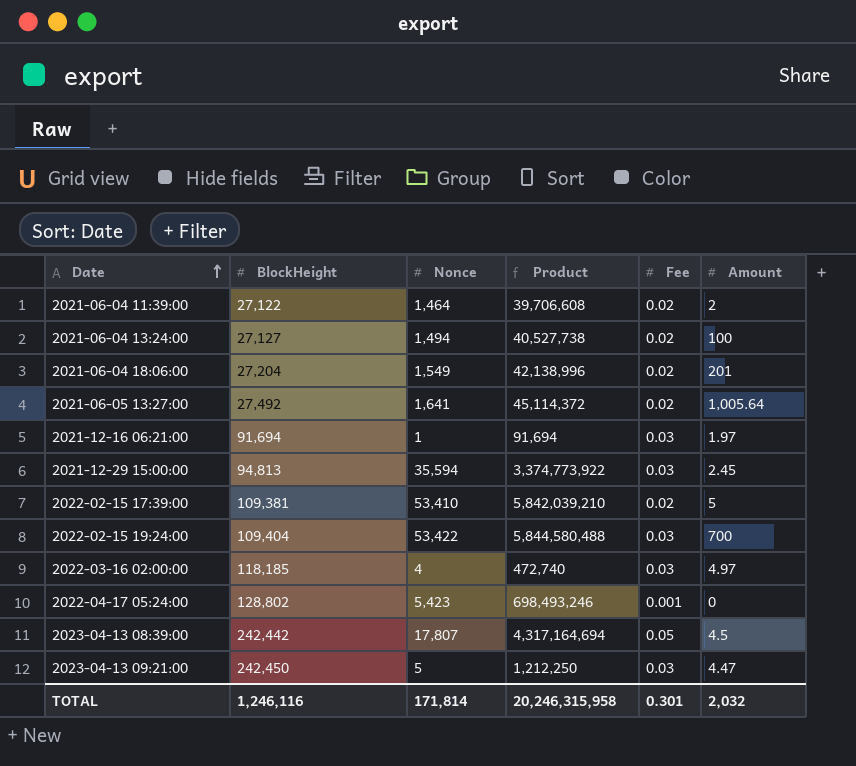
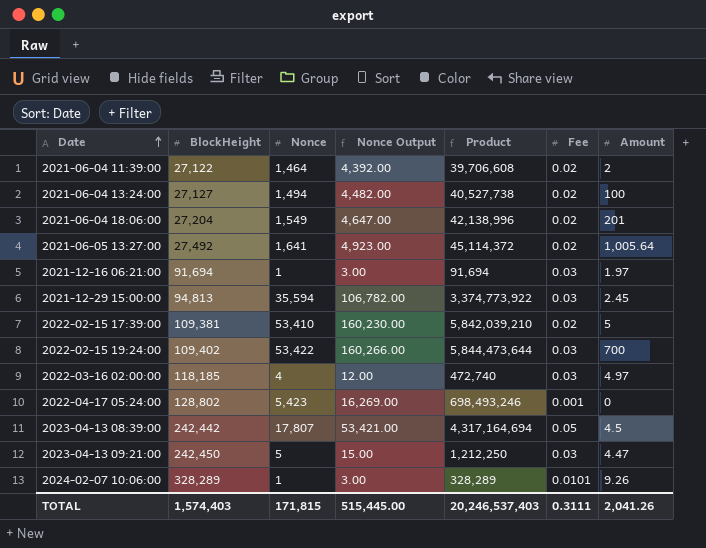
column Nonce Output | formula: none -> [Nonce] * 3
2022-02-15 19:24:00 | BlockHeight: 109,404 -> 109,402
2022-02-15 19:24:00 | Product: 5,844,580,488 -> 5,844,473,644
row 2024-02-07 10:06:00: none -> 328,289 | 1 | 3.00 | 328,289 | 0.0101 | 9.26
TOTAL | BlockHeight: 1,246,116 -> 1,574,403
TOTAL | Nonce: 171,814 -> 171,815
TOTAL | Product: 20,246,315,958 -> 20,246,537,403
TOTAL | Fee: 0.301 -> 0.3111
TOTAL | Amount: 2,032 -> 2,041.26

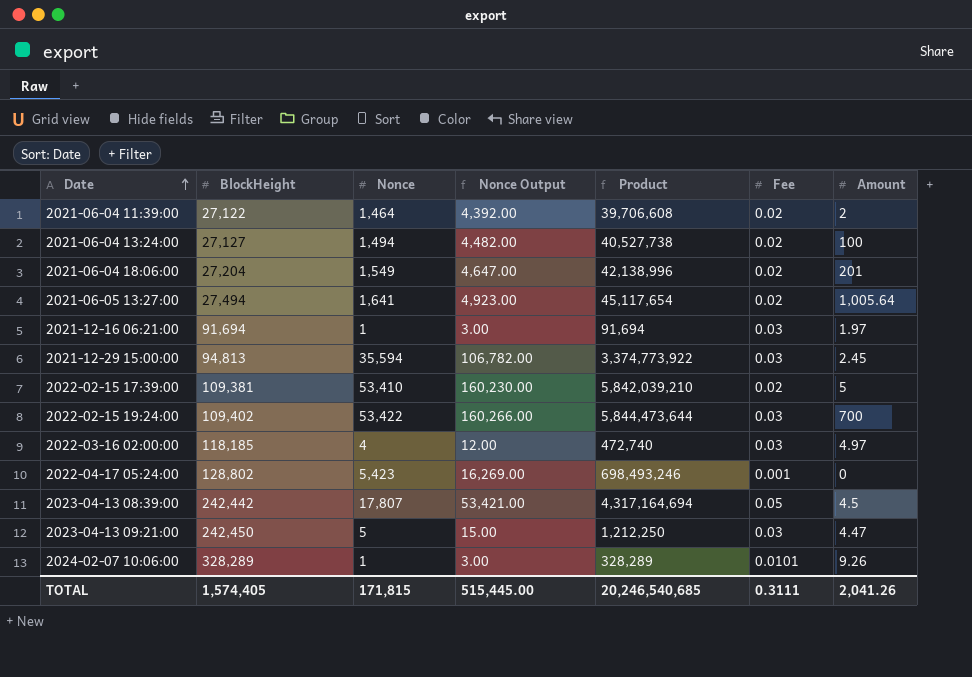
2021-06-05 13:27:00 | BlockHeight: 27,492 -> 27,494
2021-06-05 13:27:00 | Product: 45,114,372 -> 45,117,654
TOTAL | BlockHeight: 1,574,403 -> 1,574,405
TOTAL | Product: 20,246,537,403 -> 20,246,540,685

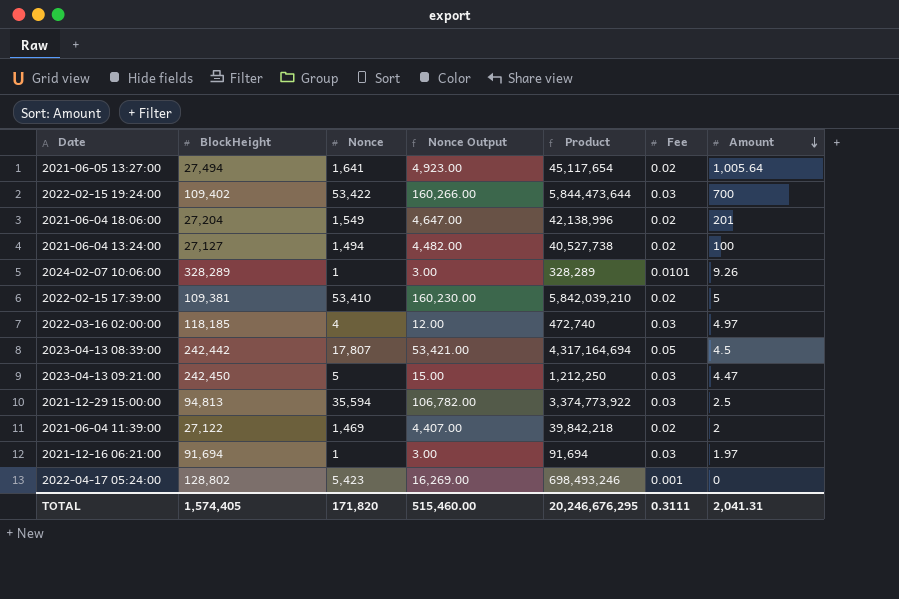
row order: Date ascending -> Amount descending
2021-12-29 15:00:00 | Amount: 2.45 -> 2.5
2021-06-04 11:39:00 | Nonce: 1,464 -> 1,469
2021-06-04 11:39:00 | Nonce Output: 4,392.00 -> 4,407.00
2021-06-04 11:39:00 | Product: 39,706,608 -> 39,842,218
TOTAL | Nonce: 171,815 -> 171,820
TOTAL | Nonce Output: 515,445.00 -> 515,460.00
TOTAL | Product: 20,246,540,685 -> 20,246,676,295
TOTAL | Amount: 2,041.26 -> 2,041.31

